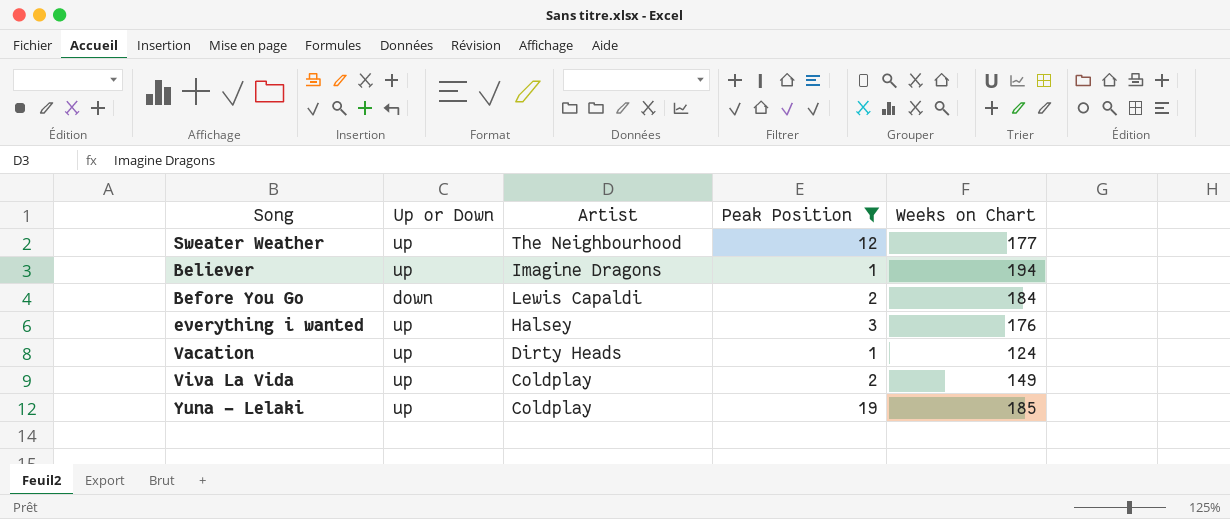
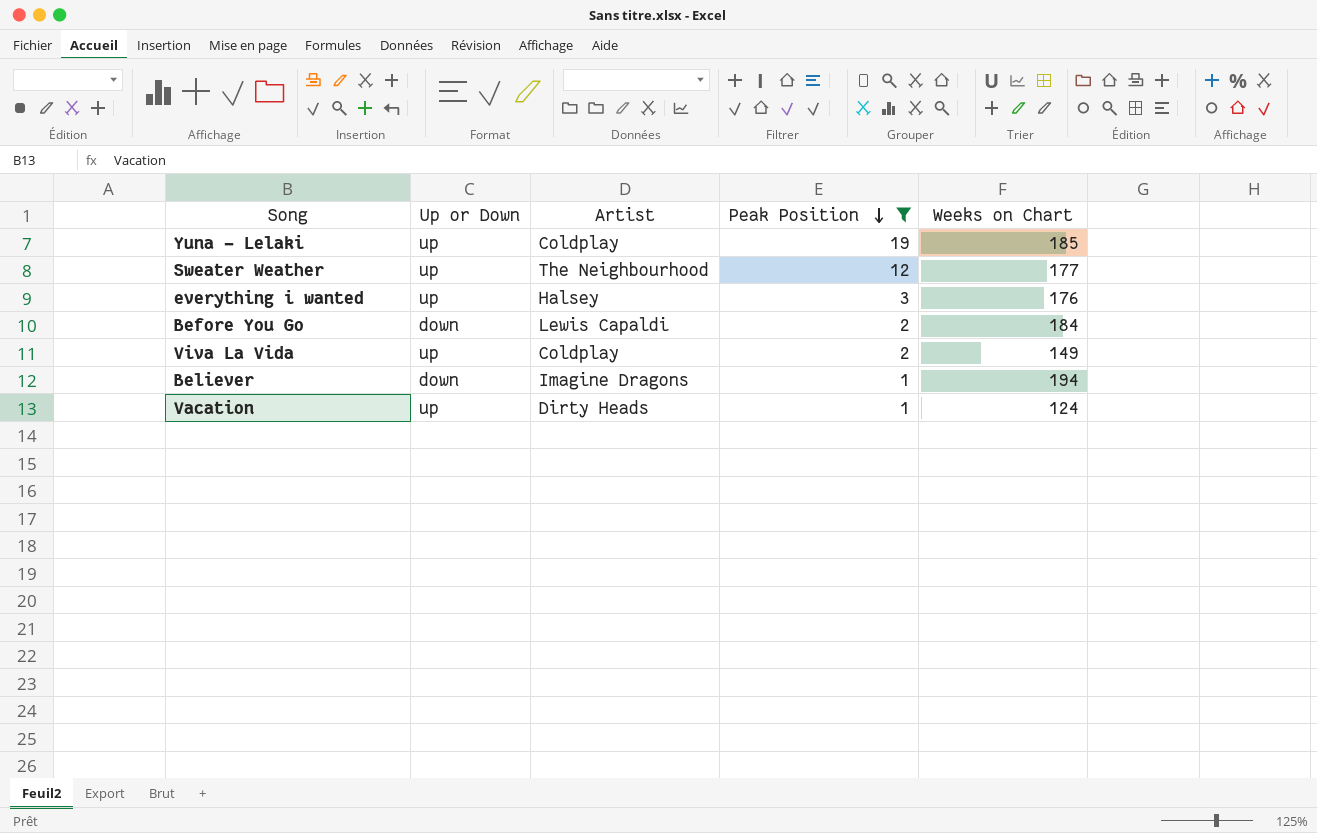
row order: none -> Peak Position descending
Believer | Up or Down: up -> down

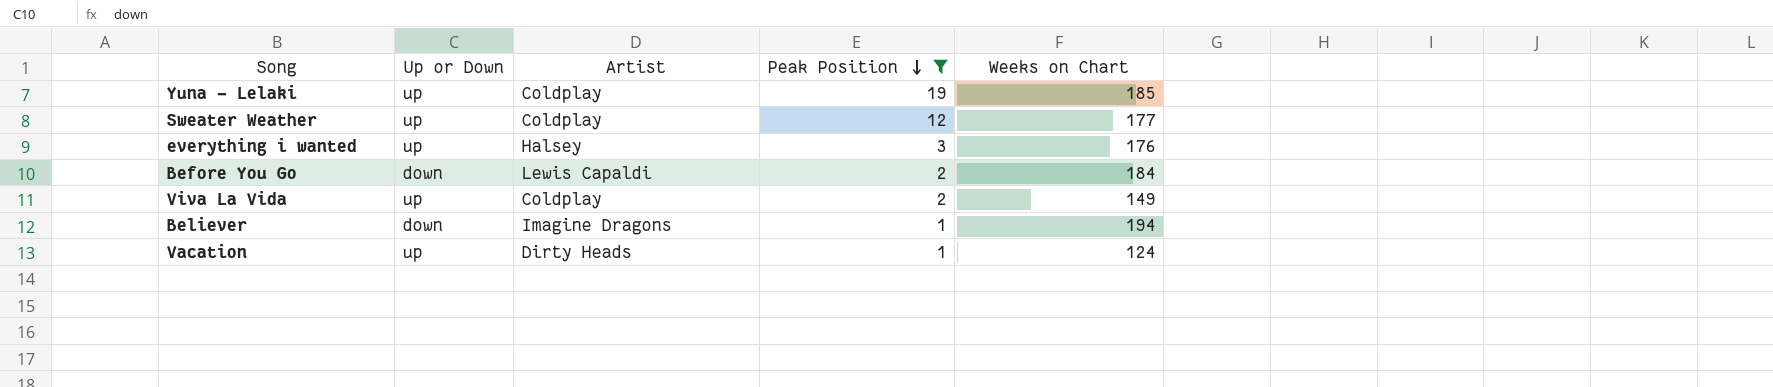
Sweater Weather | Artist: The Neighbourhood -> Coldplay

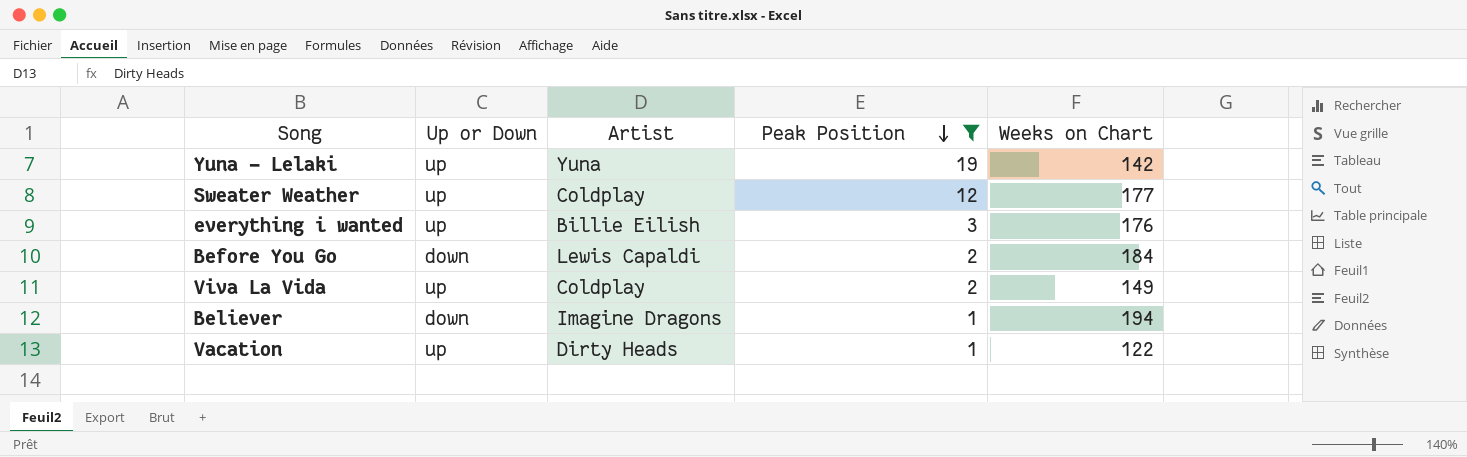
Yuna - Lelaki | Artist: Coldplay -> Yuna
Yuna - Lelaki | Weeks on Chart: 185 -> 142
everything i wanted | Artist: Halsey -> Billie Eilish
Vacation | Weeks on Chart: 124 -> 122

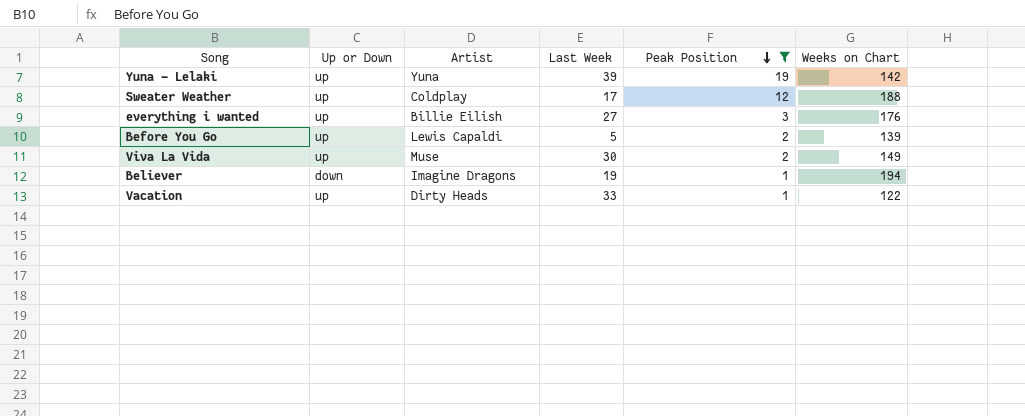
column Last Week | position: none -> 4
Sweater Weather | Weeks on Chart: 177 -> 188
Before You Go | Up or Down: down -> up
Before You Go | Weeks on Chart: 184 -> 139
Viva La Vida | Artist: Coldplay -> Muse

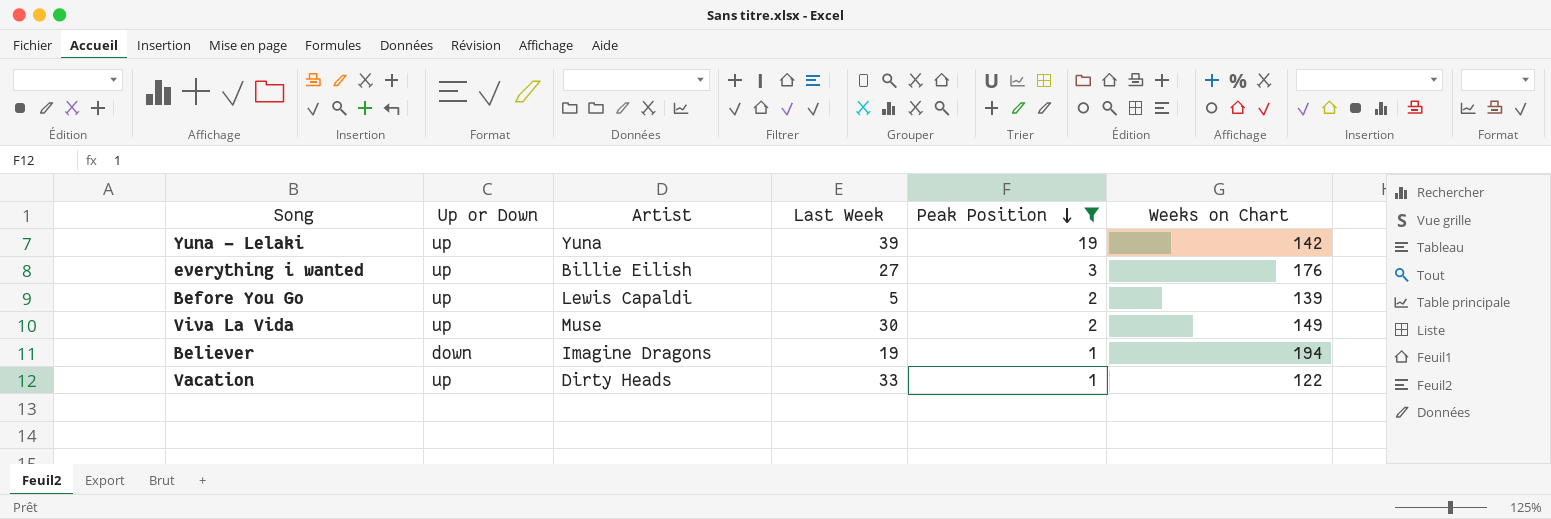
row Sweater Weather: up | Coldplay | 17 | 12 | 188 -> none

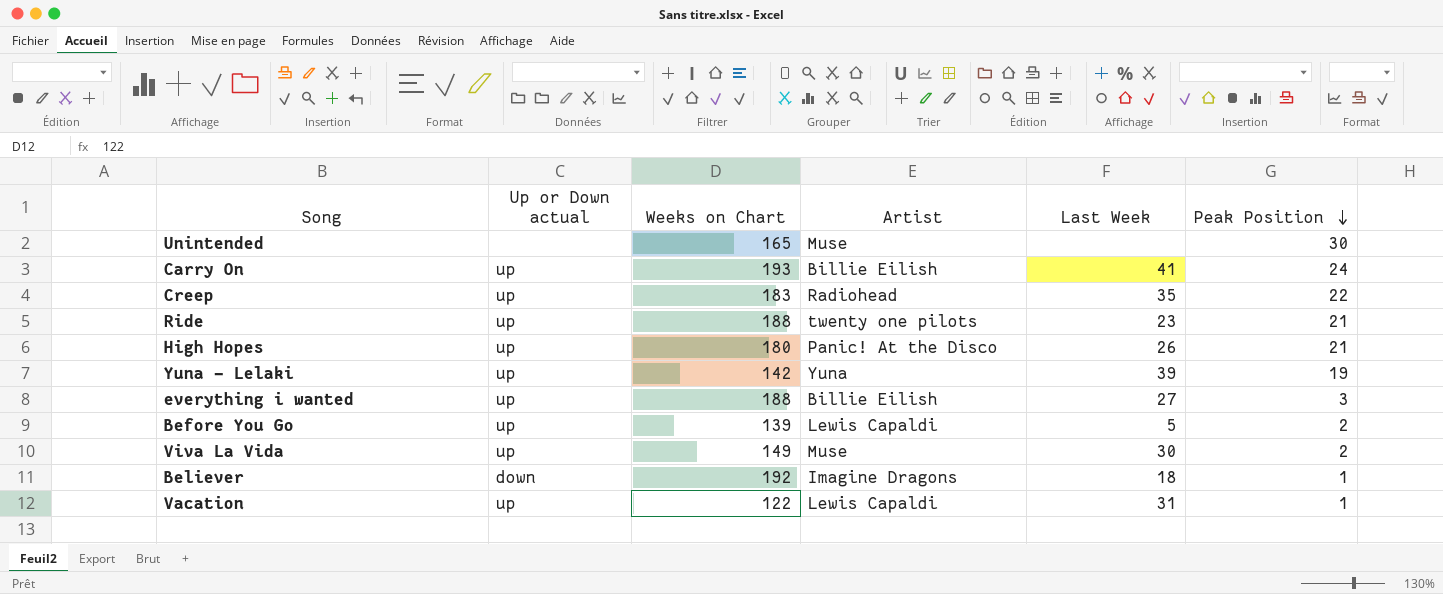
filter: Peak Position <= 19 -> none
column name: Up or Down -> Up or Down actual
column Weeks on Chart | position: 6 -> 3
everything i wanted | Weeks on Chart: 176 -> 188
Believer | Weeks on Chart: 194 -> 192
Believer | Last Week: 19 -> 18
Vacation | Artist: Dirty Heads -> Lewis Capaldi
Vacation | Last Week: 33 -> 31

